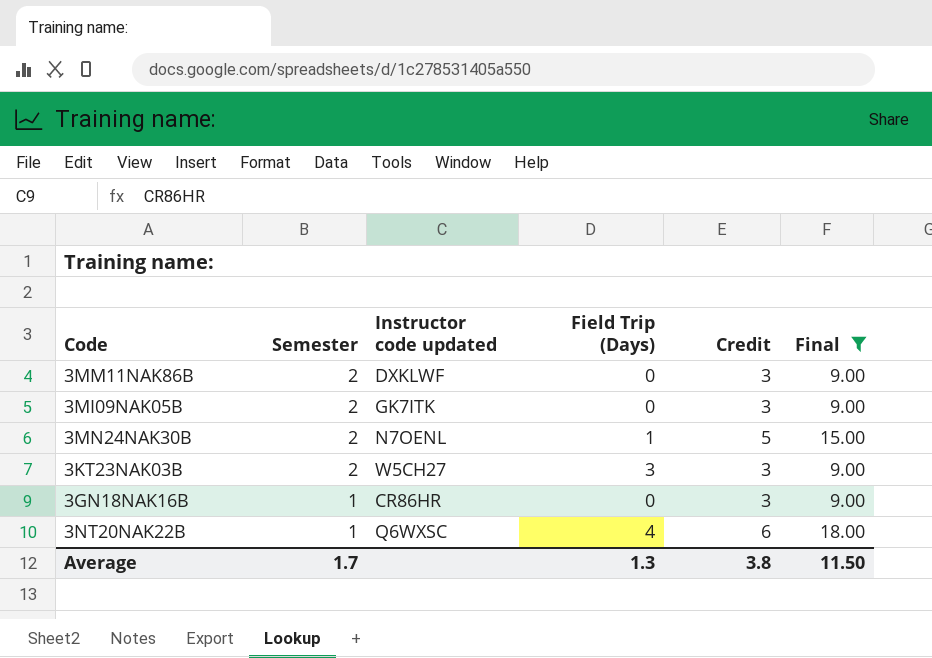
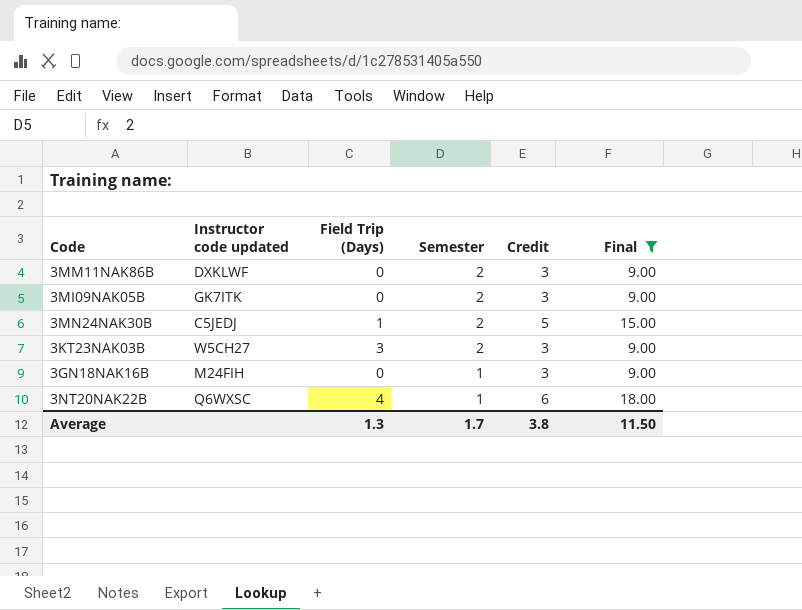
column Semester | position: 2 -> 4
3MN24NAK30B | Instructor code updated: N7OENL -> C5JEDJ
3GN18NAK16B | Instructor code updated: CR86HR -> M24FIH

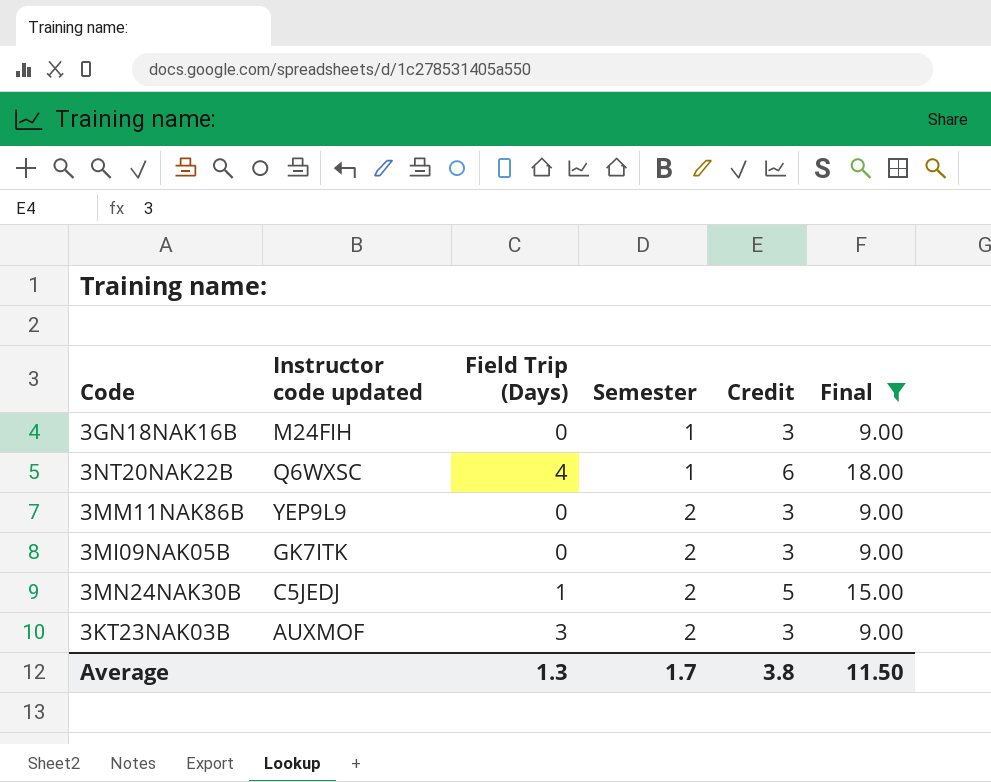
row order: Semester descending -> Semester ascending
3MM11NAK86B | Instructor code updated: DXKLWF -> YEP9L9
3KT23NAK03B | Instructor code updated: W5CH27 -> AUXMOF

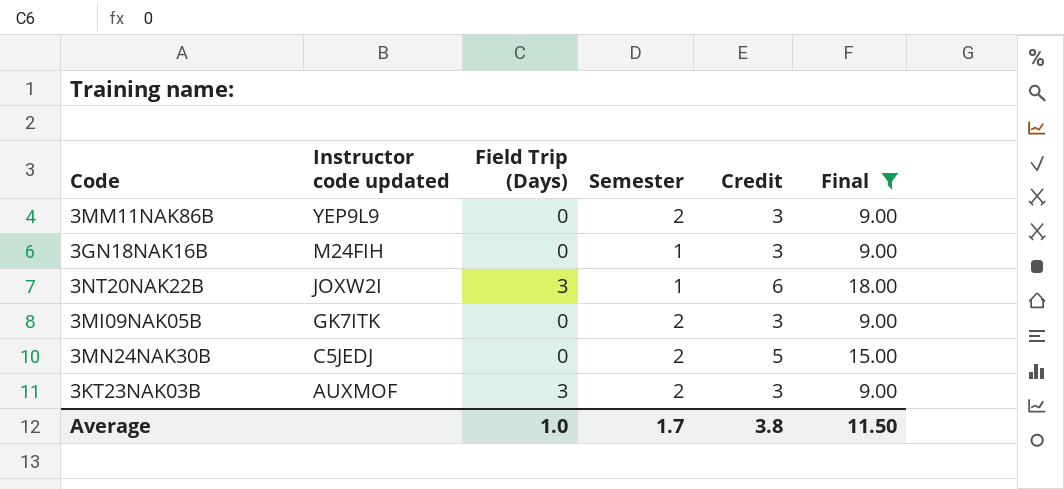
row order: Semester ascending -> Instructor code updated descending
3NT20NAK22B | Instructor code updated: Q6WXSC -> JOXW2I
3NT20NAK22B | Field Trip (Days): 4 -> 3
3MN24NAK30B | Field Trip (Days): 1 -> 0
Average | Field Trip (Days): 1.3 -> 1.0

